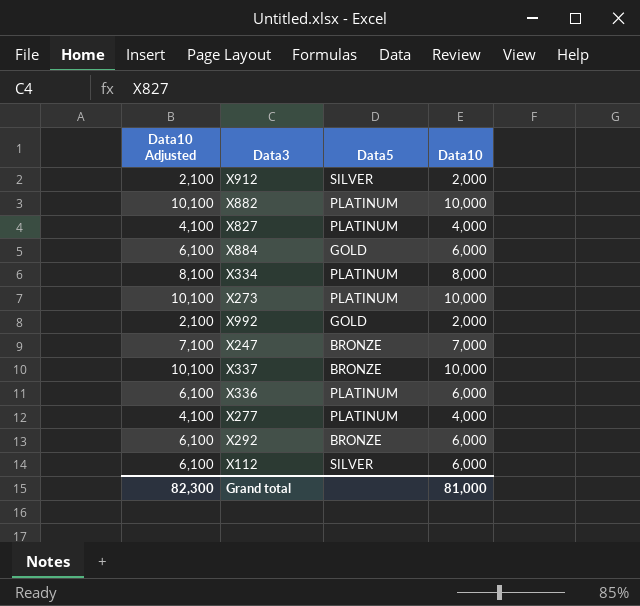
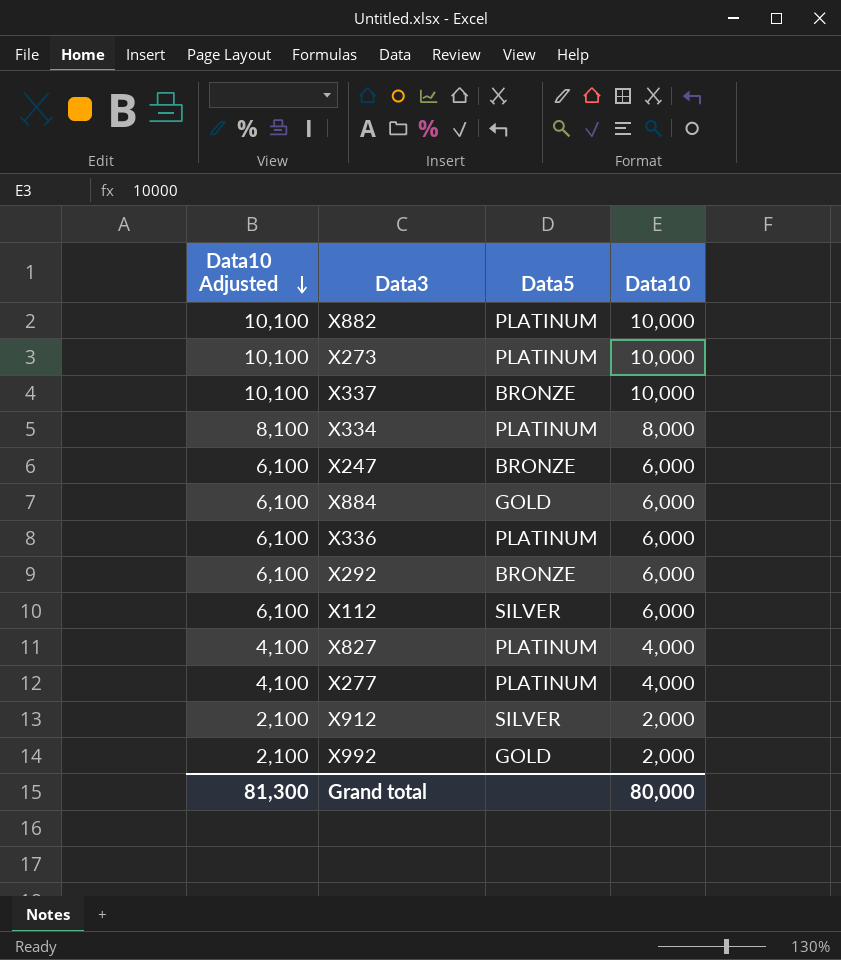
row order: none -> Data10 Adjusted descending
X247 | Data10 Adjusted: 7,100 -> 6,100
X247 | Data10: 7,000 -> 6,000
Grand total | Data10 Adjusted: 82,300 -> 81,300
Grand total | Data10: 81,000 -> 80,000

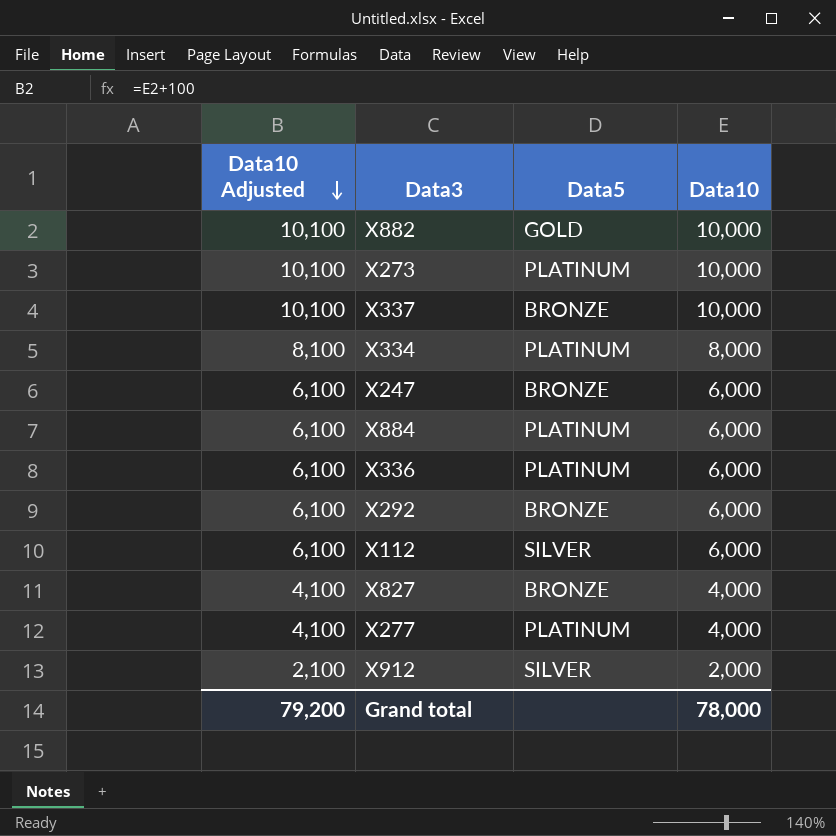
row X992: 2,100 | GOLD | 2,000 -> none
X882 | Data5: PLATINUM -> GOLD
X884 | Data5: GOLD -> PLATINUM
X827 | Data5: PLATINUM -> BRONZE
Grand total | Data10 Adjusted: 81,300 -> 79,200
Grand total | Data10: 80,000 -> 78,000

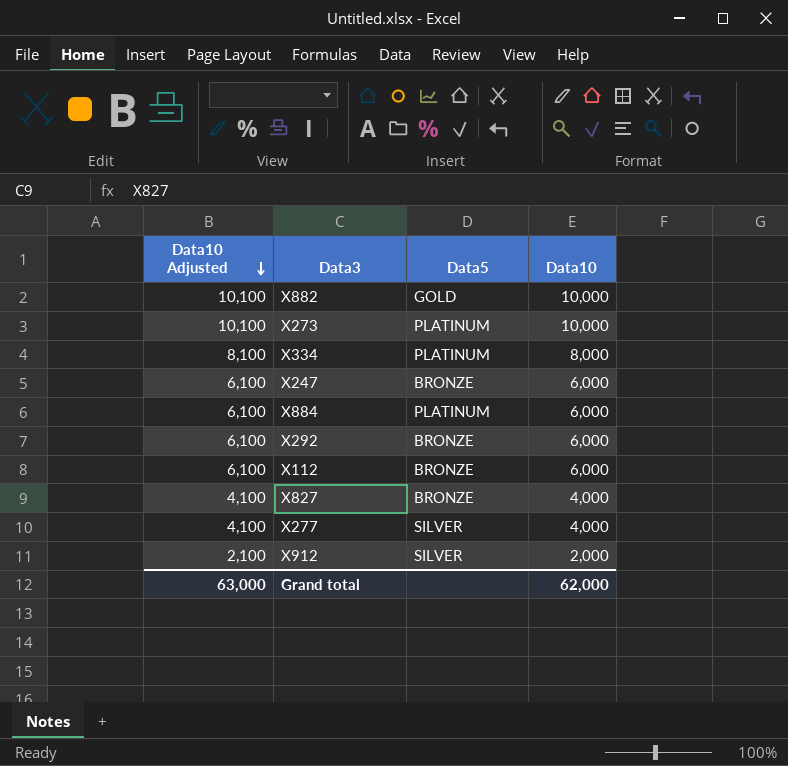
row X337: 10,100 | BRONZE | 10,000 -> none
row X336: 6,100 | PLATINUM | 6,000 -> none
X112 | Data5: SILVER -> BRONZE
X277 | Data5: PLATINUM -> SILVER
Grand total | Data10 Adjusted: 79,200 -> 63,000
Grand total | Data10: 78,000 -> 62,000

